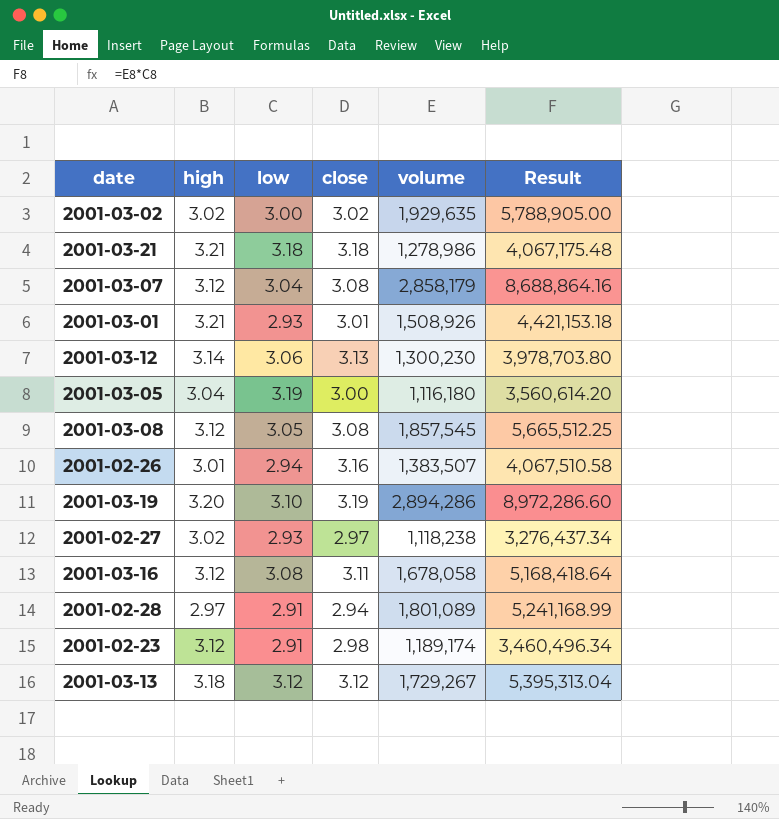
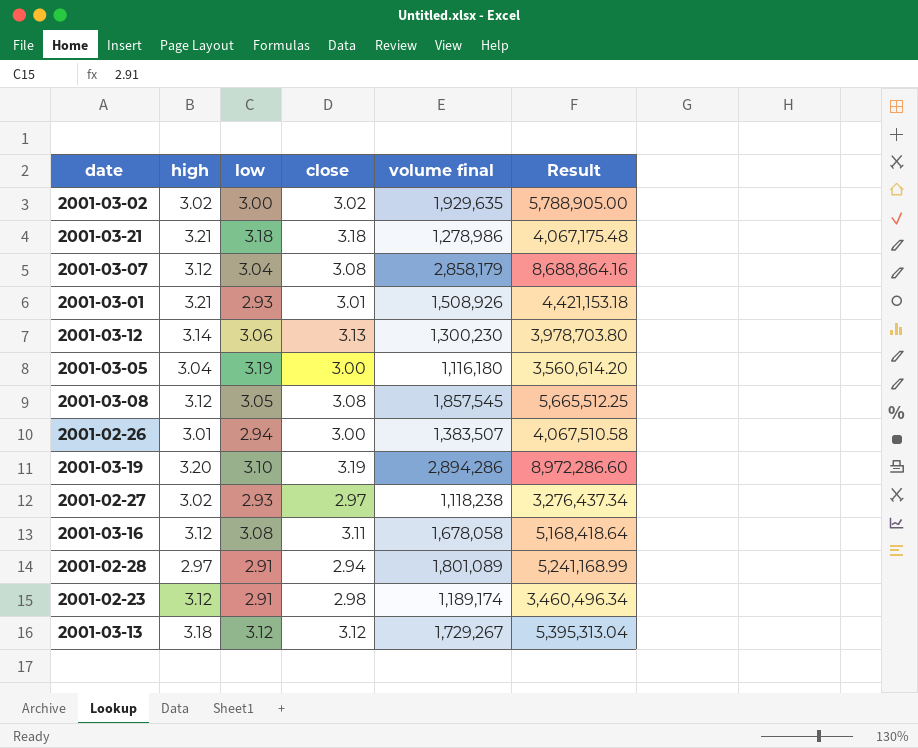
column name: volume -> volume final
2001-02-26 | close: 3.16 -> 3.00

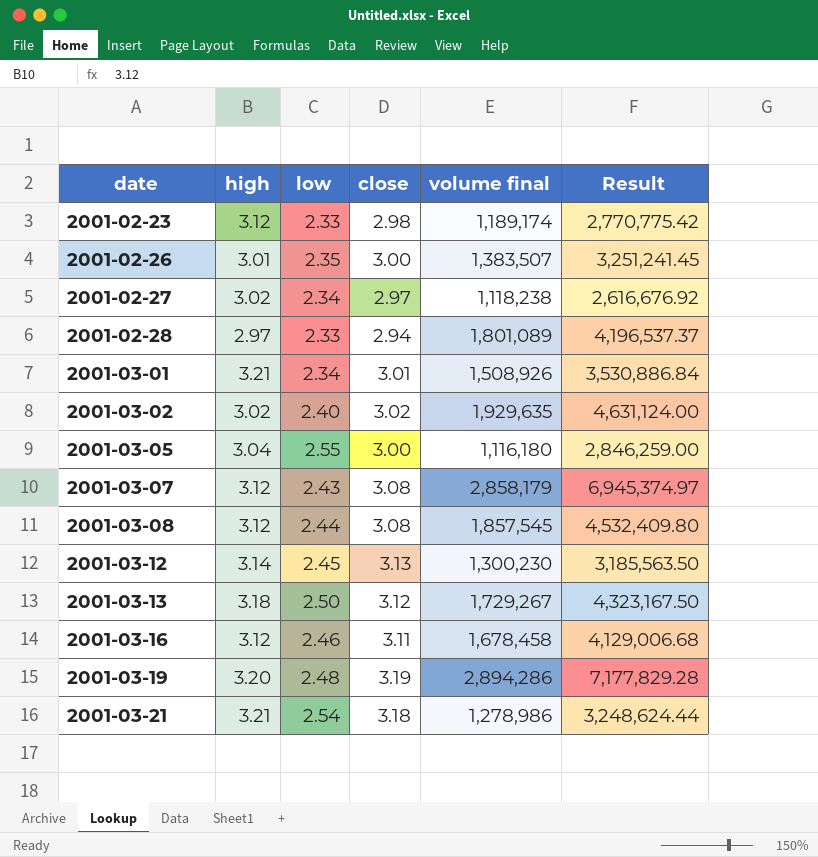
row order: none -> date ascending
2001-02-23 | low: 2.91 -> 2.33
2001-02-23 | Result: 3,460,496.34 -> 2,770,775.42
2001-02-26 | low: 2.94 -> 2.35
2001-02-26 | Result: 4,067,510.58 -> 3,251,241.45
2001-02-27 | low: 2.93 -> 2.34
2001-02-27 | Result: 3,276,437.34 -> 2,616,676.92
2001-02-28 | low: 2.91 -> 2.33
2001-02-28 | Result: 5,241,168.99 -> 4,196,537.37
2001-03-01 | low: 2.93 -> 2.34
2001-03-01 | Result: 4,421,153.18 -> 3,530,886.84
2001-03-02 | low: 3.00 -> 2.40
2001-03-02 | Result: 5,788,905.00 -> 4,631,124.00
2001-03-05 | low: 3.19 -> 2.55
2001-03-05 | Result: 3,560,614.20 -> 2,846,259.00
2001-03-07 | low: 3.04 -> 2.43
2001-03-07 | Result: 8,688,864.16 -> 6,945,374.97
2001-03-08 | low: 3.05 -> 2.44
2001-03-08 | Result: 5,665,512.25 -> 4,532,409.80
2001-03-12 | low: 3.06 -> 2.45
2001-03-12 | Result: 3,978,703.80 -> 3,185,563.50
2001-03-13 | low: 3.12 -> 2.50
2001-03-13 | Result: 5,395,313.04 -> 4,323,167.50
2001-03-16 | low: 3.08 -> 2.46
2001-03-16 | volume final: 1,678,058 -> 1,678,458
2001-03-16 | Result: 5,168,418.64 -> 4,129,006.68
2001-03-19 | low: 3.10 -> 2.48
2001-03-19 | Result: 8,972,286.60 -> 7,177,829.28
2001-03-21 | low: 3.18 -> 2.54
2001-03-21 | Result: 4,067,175.48 -> 3,248,624.44

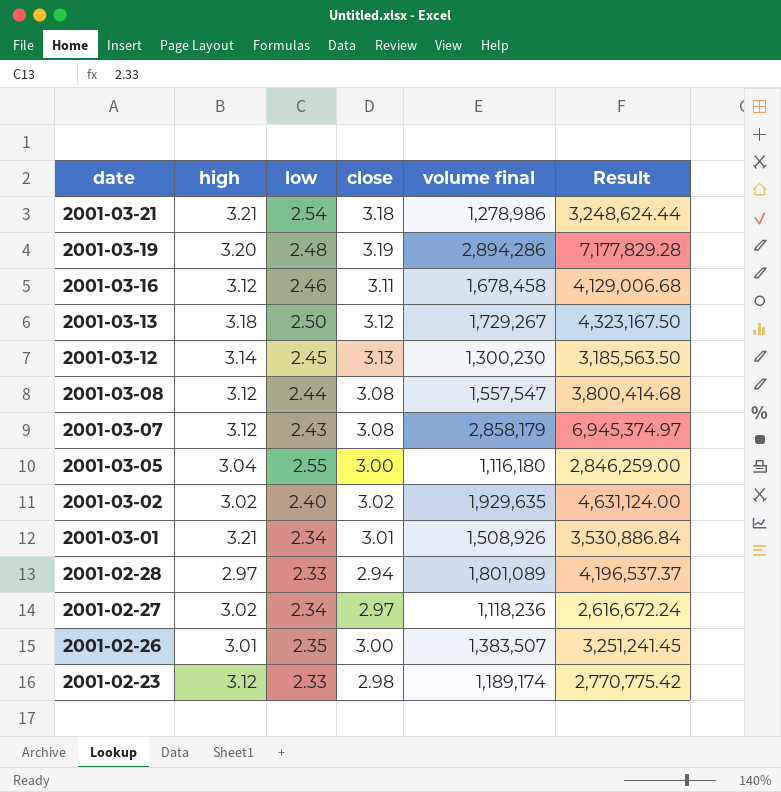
row order: date ascending -> date descending
2001-03-08 | volume final: 1,857,545 -> 1,557,547
2001-03-08 | Result: 4,532,409.80 -> 3,800,414.68
2001-02-27 | volume final: 1,118,238 -> 1,118,236
2001-02-27 | Result: 2,616,676.92 -> 2,616,672.24

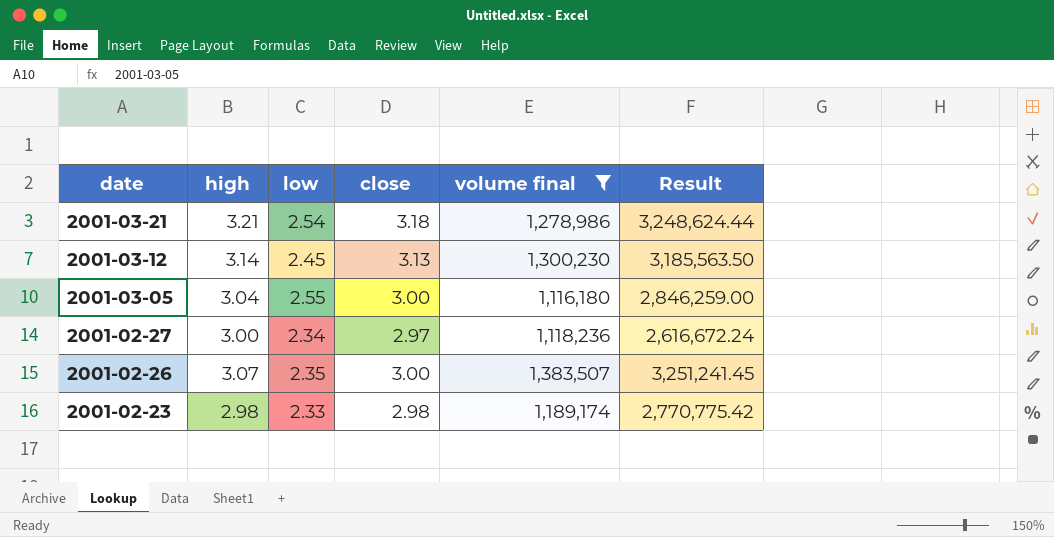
filter: none -> volume final <= 1,383,507
2001-02-27 | high: 3.02 -> 3.00
2001-02-26 | high: 3.01 -> 3.07
2001-02-23 | high: 3.12 -> 2.98

